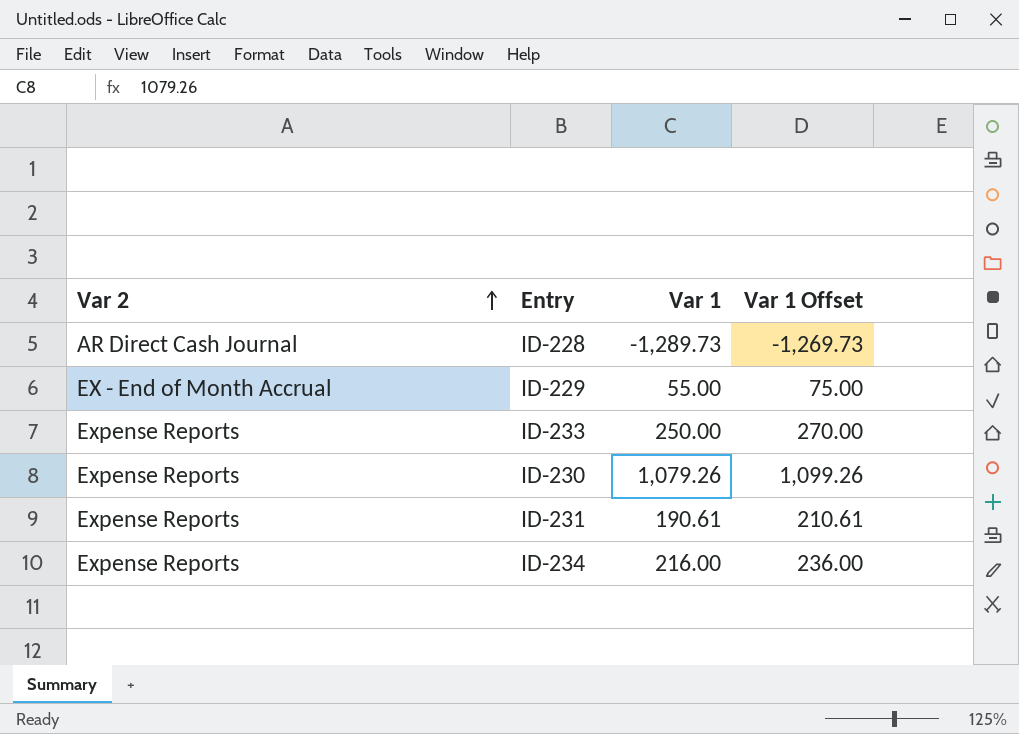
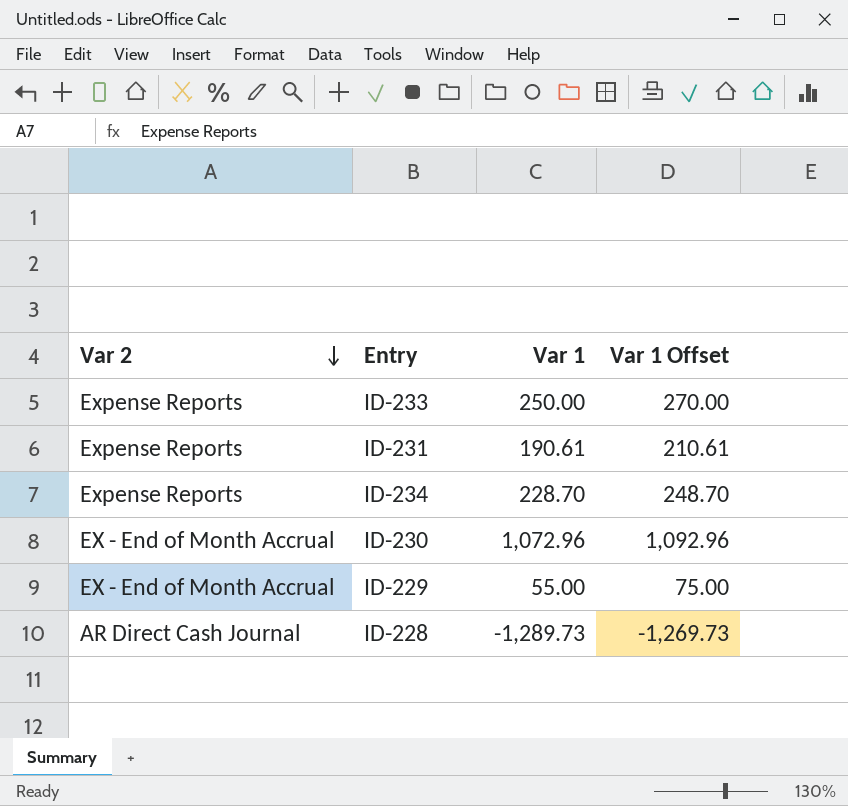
row order: Var 2 ascending -> Var 2 descending
ID-234 | Var 1: 216.00 -> 228.70
ID-234 | Var 1 Offset: 236.00 -> 248.70
ID-230 | Var 2: Expense Reports -> EX - End of Month Accrual
ID-230 | Var 1: 1,079.26 -> 1,072.96
ID-230 | Var 1 Offset: 1,099.26 -> 1,092.96

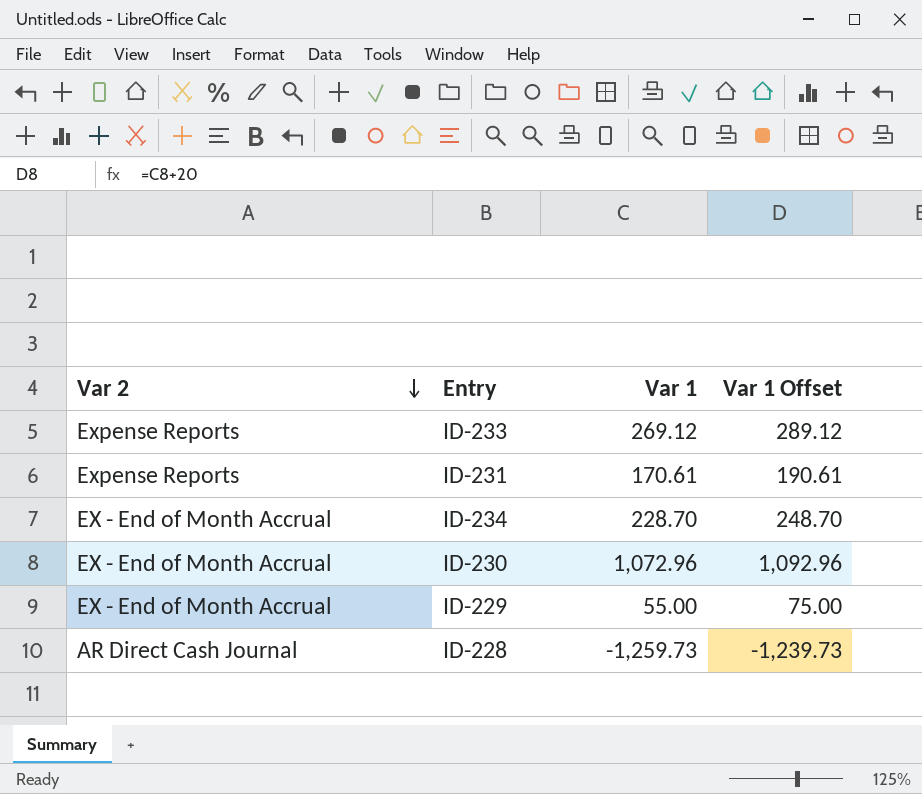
ID-233 | Var 1: 250.00 -> 269.12
ID-233 | Var 1 Offset: 270.00 -> 289.12
ID-231 | Var 1: 190.61 -> 170.61
ID-231 | Var 1 Offset: 210.61 -> 190.61
ID-234 | Var 2: Expense Reports -> EX - End of Month Accrual
ID-228 | Var 1: -1,289.73 -> -1,259.73
ID-228 | Var 1 Offset: -1,269.73 -> -1,239.73

